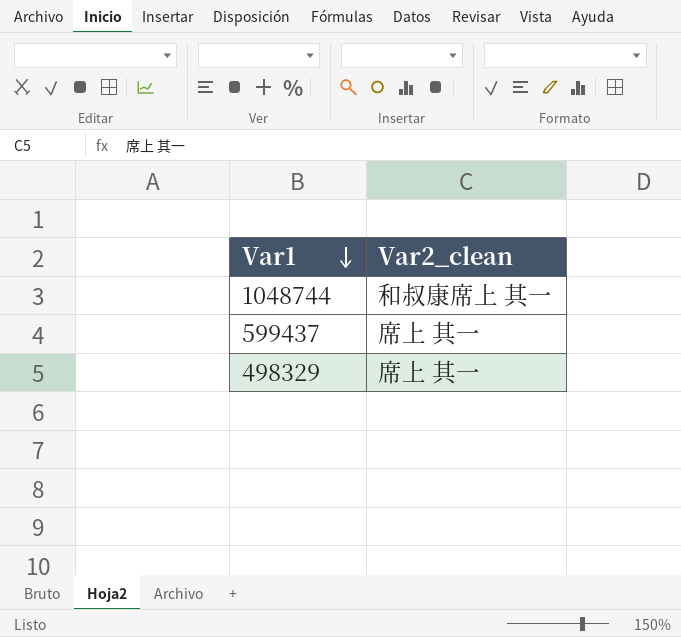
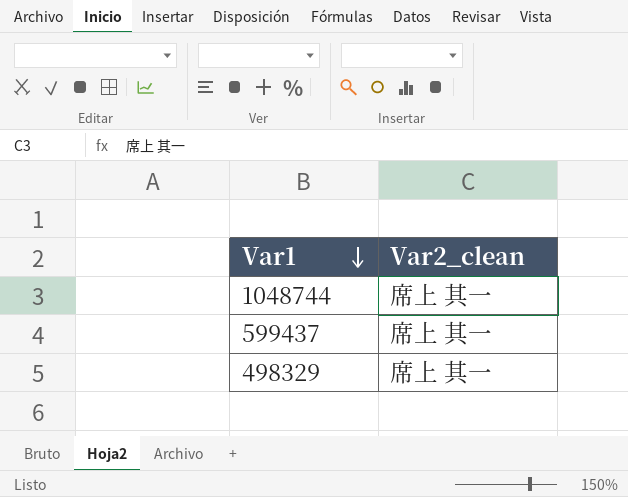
1048744 | Var2_clean: 和叔康席上 其一 -> 席上 其一

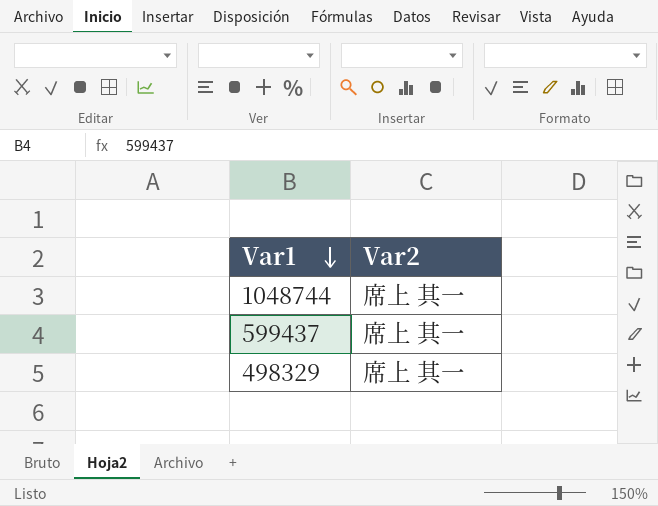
column name: Var2_clean -> Var2

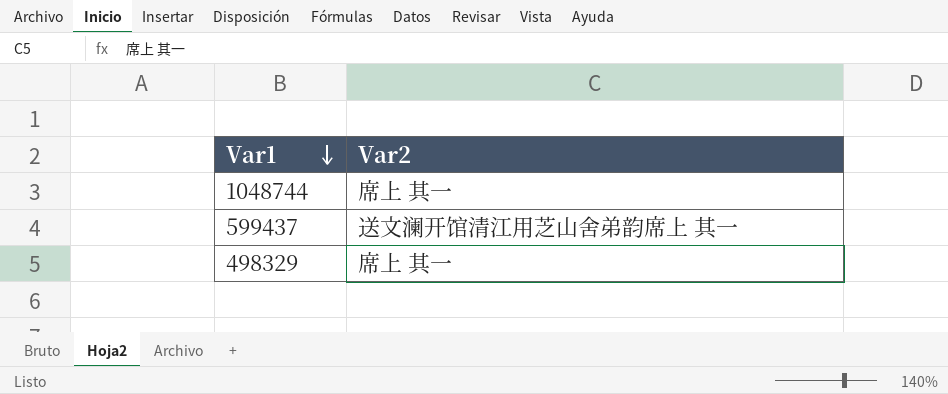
599437 | Var2: 席上 其一 -> 送文澜开馆清江用芝山舍弟韵席上 其一

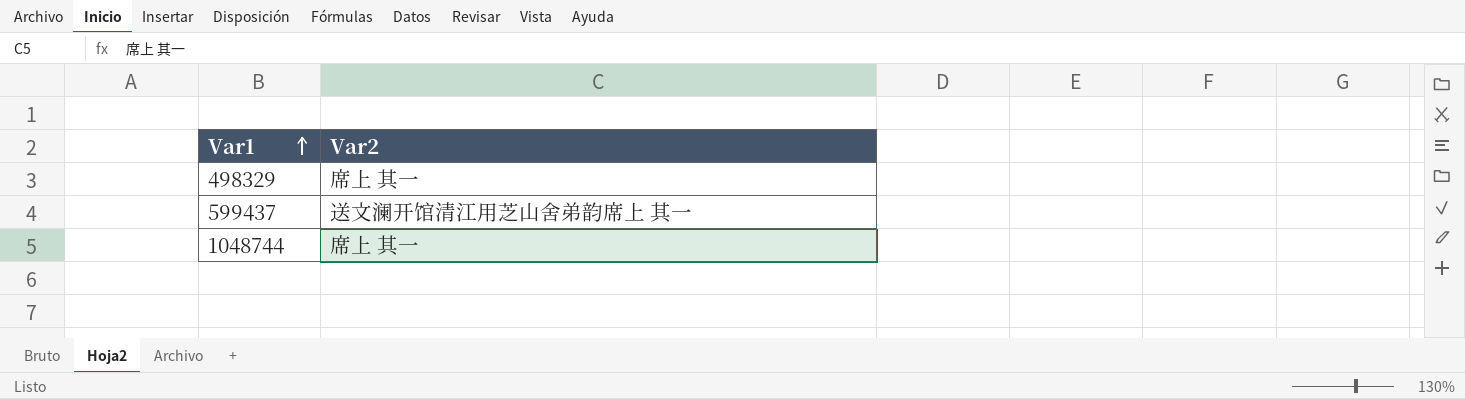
row order: Var1 descending -> Var1 ascending

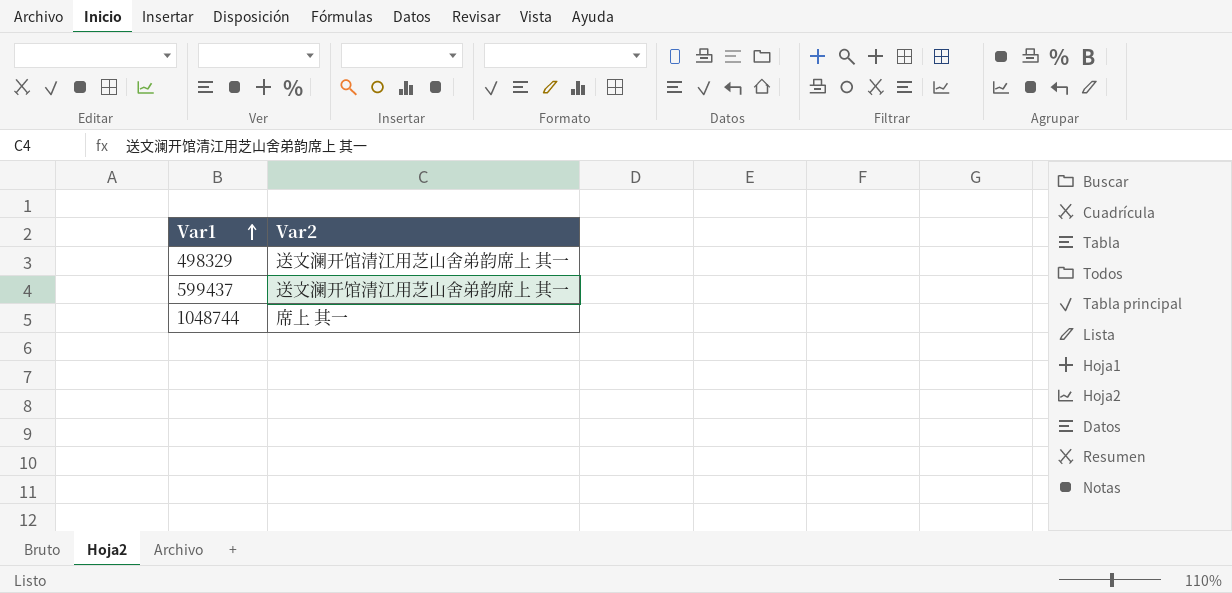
498329 | Var2: 席上 其一 -> 送文澜开馆清江用芝山舍弟韵席上 其一

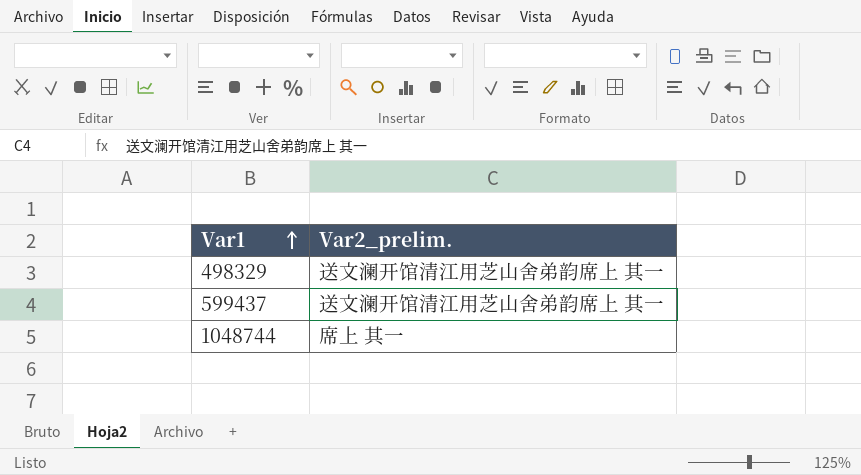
column name: Var2 -> Var2_prelim.

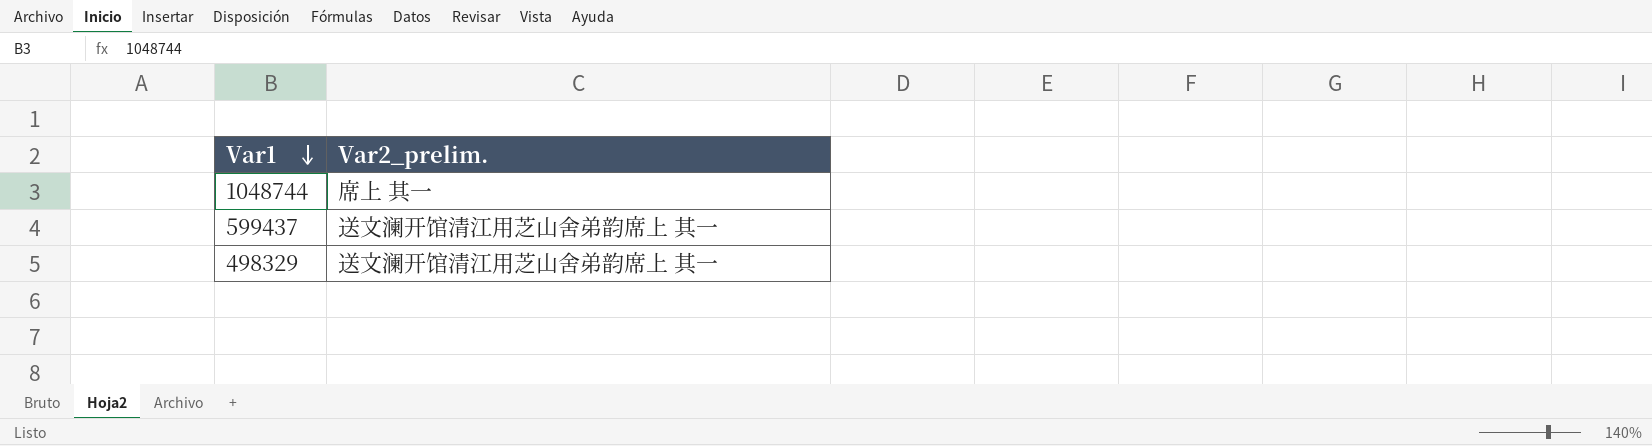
row order: Var1 ascending -> Var1 descending

